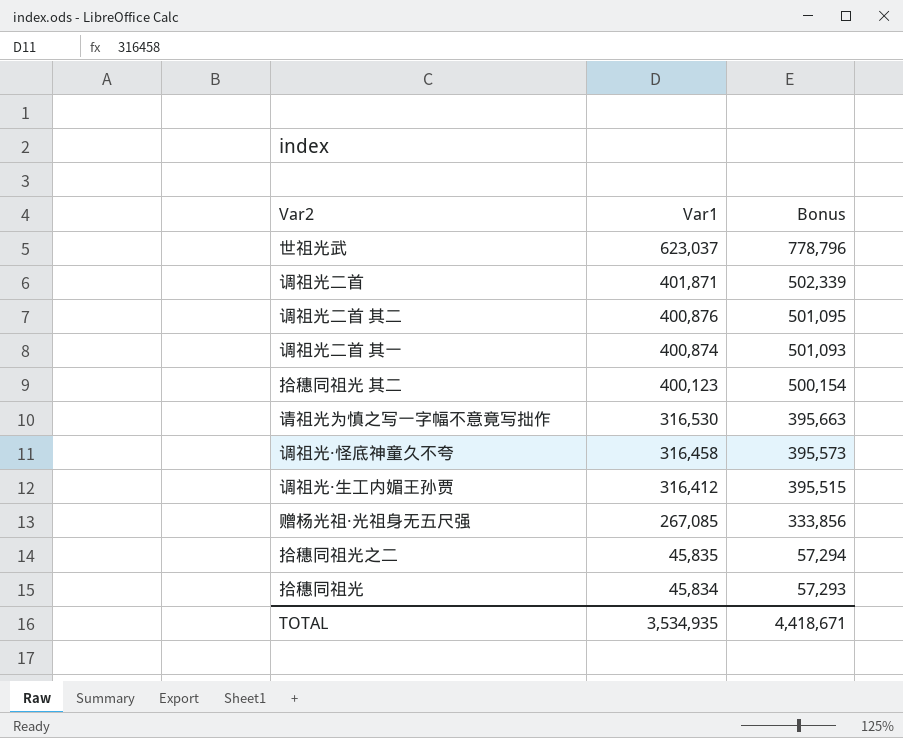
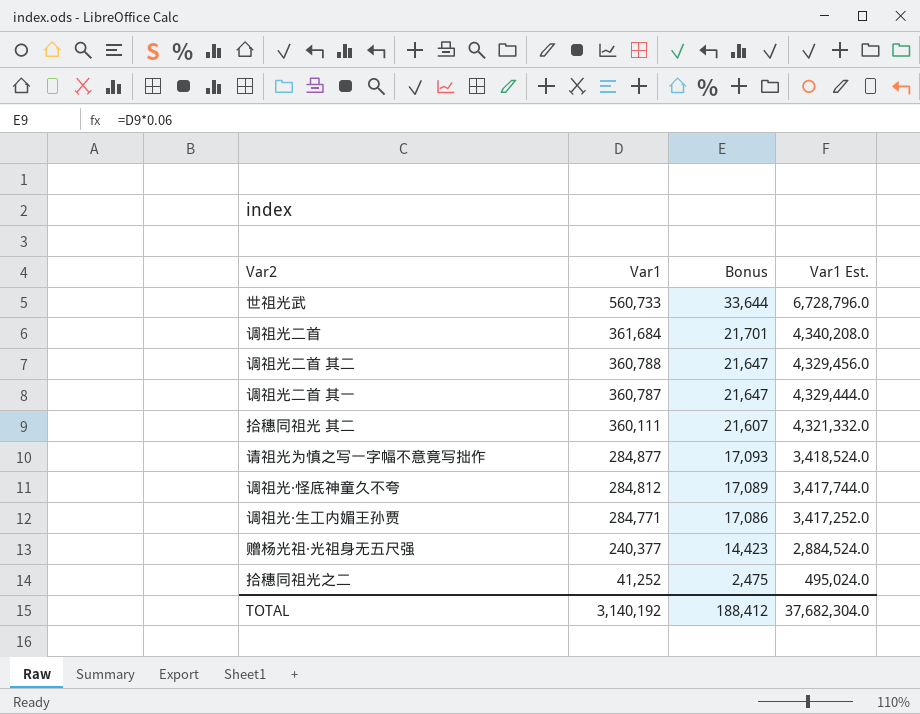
column Bonus | formula: [Var1] * 1.25 -> [Var1] * 0.06
column Var1 Est. | formula: none -> [Var1] * 12
row 拾穗同祖光: 45,834 | 57,293 -> none
世祖光武 | Var1: 623,037 -> 560,733
调祖光二首 | Var1: 401,871 -> 361,684
调祖光二首 其二 | Var1: 400,876 -> 360,788
调祖光二首 其一 | Var1: 400,874 -> 360,787
拾穗同祖光 其二 | Var1: 400,123 -> 360,111
请祖光为慎之写一字幅不意竟写拙作 | Var1: 316,530 -> 284,877
调祖光·怪底神童久不夸 | Var1: 316,458 -> 284,812
调祖光·生工内媚王孙贾 | Var1: 316,412 -> 284,771
赠杨光祖·光祖身无五尺强 | Var1: 267,085 -> 240,377
拾穗同祖光之二 | Var1: 45,835 -> 41,252
TOTAL | Var1: 3,534,935 -> 3,140,192
TOTAL | Bonus: 4,418,671 -> 188,412

